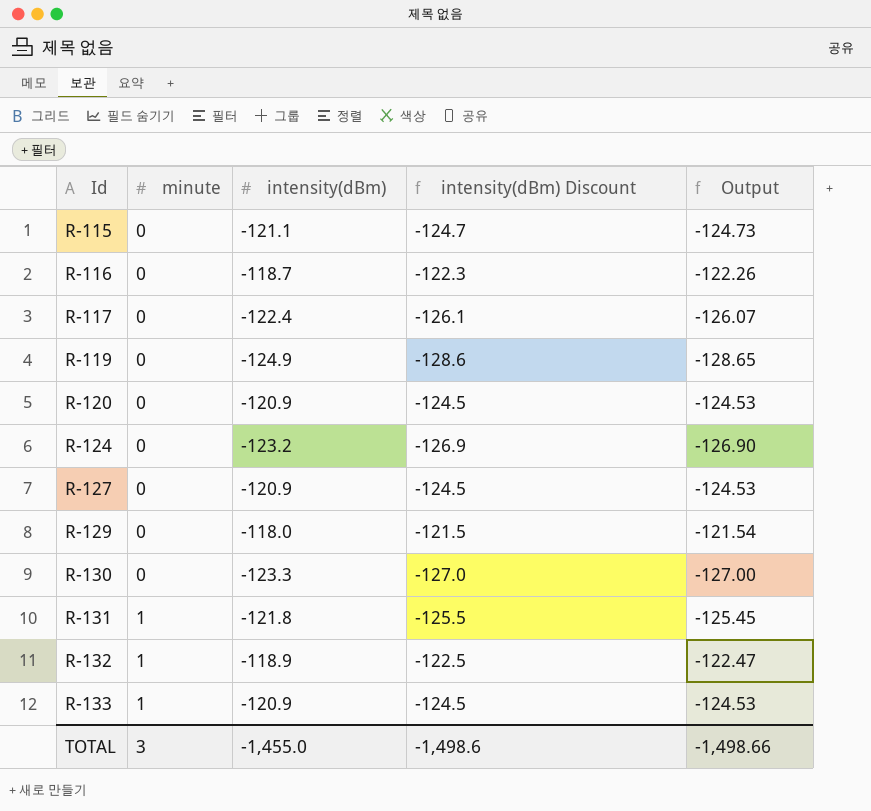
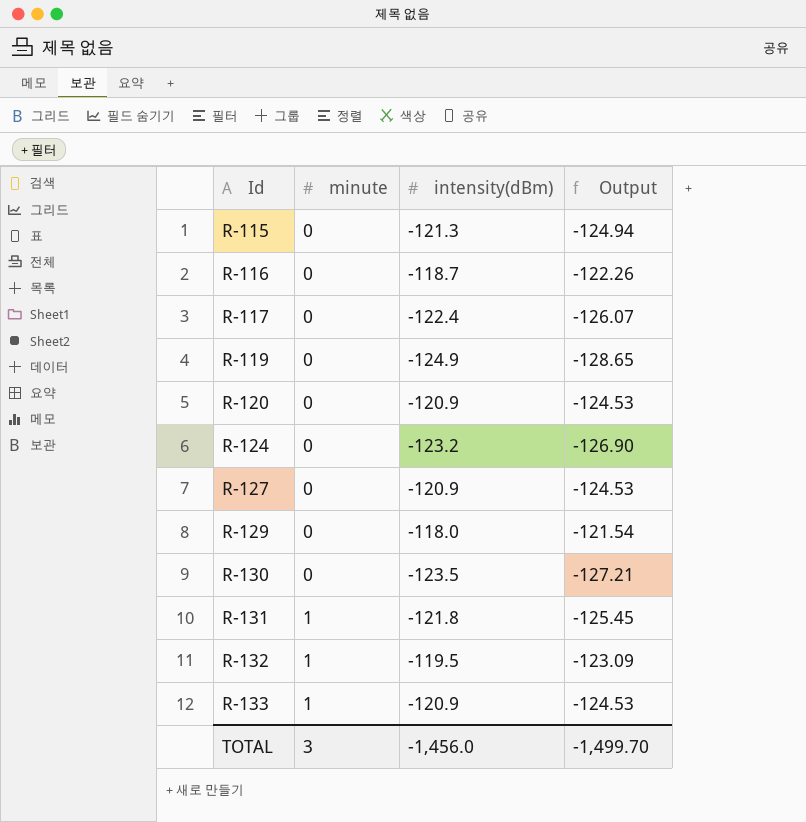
column intensity(dBm) Discount | formula: [intensity(dBm)] * 1.03 -> none
R-115 | intensity(dBm): -121.1 -> -121.3
R-115 | Output: -124.73 -> -124.94
R-130 | intensity(dBm): -123.3 -> -123.5
R-130 | Output: -127.00 -> -127.21
R-132 | intensity(dBm): -118.9 -> -119.5
R-132 | Output: -122.47 -> -123.09
TOTAL | intensity(dBm): -1,455.0 -> -1,456.0
TOTAL | Output: -1,498.66 -> -1,499.70

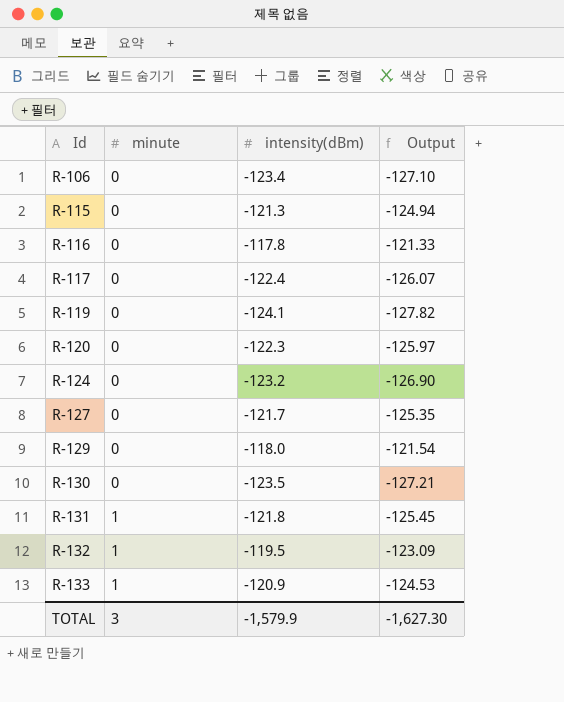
row R-106: none -> 0 | -123.4 | -127.10
R-116 | intensity(dBm): -118.7 -> -117.8
R-116 | Output: -122.26 -> -121.33
R-119 | intensity(dBm): -124.9 -> -124.1
R-119 | Output: -128.65 -> -127.82
R-120 | intensity(dBm): -120.9 -> -122.3
R-120 | Output: -124.53 -> -125.97
R-127 | intensity(dBm): -120.9 -> -121.7
R-127 | Output: -124.53 -> -125.35
TOTAL | intensity(dBm): -1,456.0 -> -1,579.9
TOTAL | Output: -1,499.70 -> -1,627.30

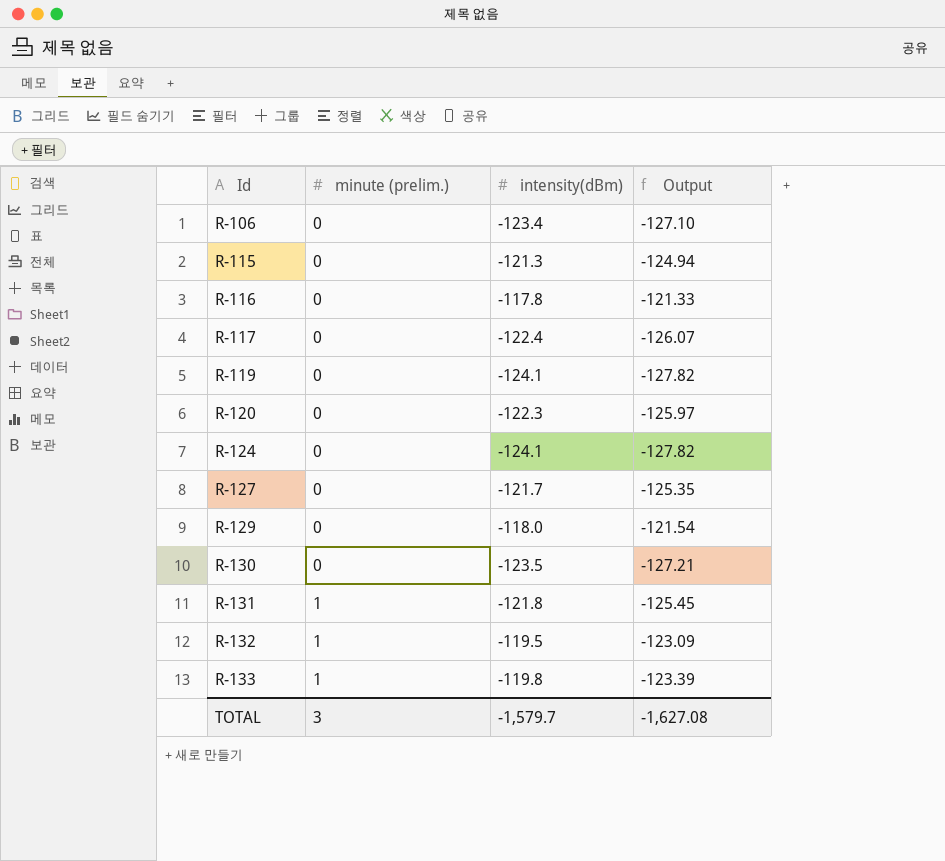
column name: minute -> minute (prelim.)
R-124 | intensity(dBm): -123.2 -> -124.1
R-124 | Output: -126.90 -> -127.82
R-133 | intensity(dBm): -120.9 -> -119.8
R-133 | Output: -124.53 -> -123.39
TOTAL | intensity(dBm): -1,579.9 -> -1,579.7
TOTAL | Output: -1,627.30 -> -1,627.08

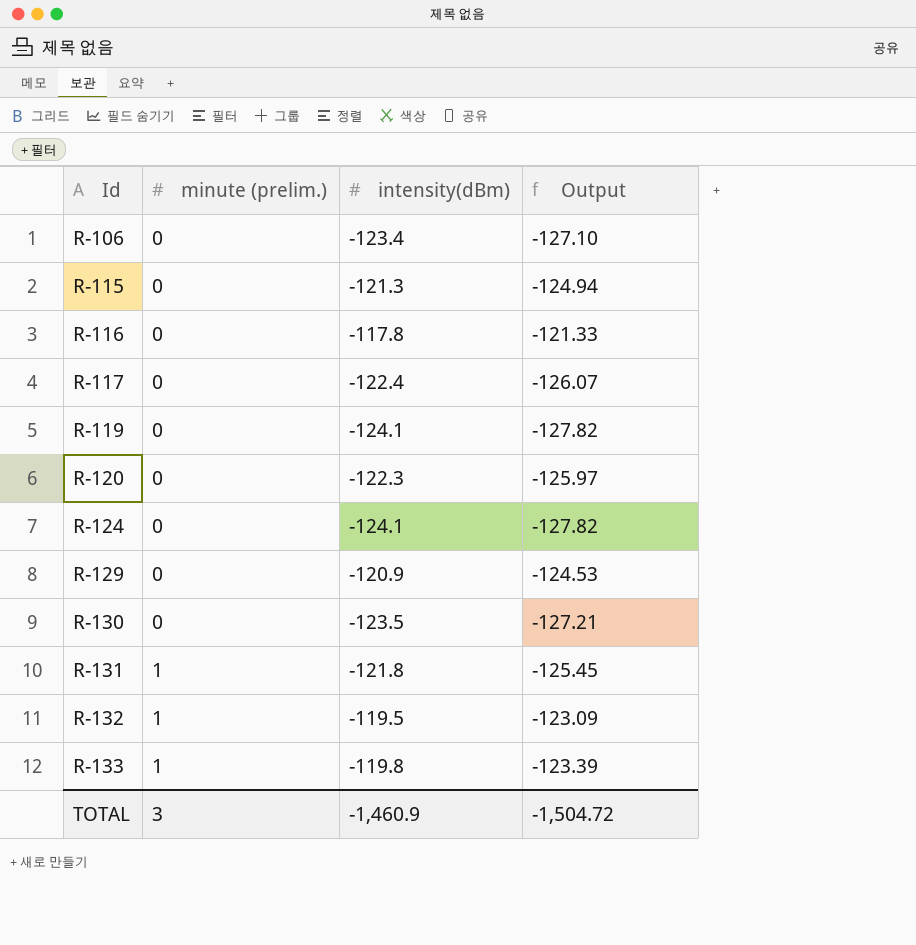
row R-127: 0 | -121.7 | -125.35 -> none
R-129 | intensity(dBm): -118.0 -> -120.9
R-129 | Output: -121.54 -> -124.53
TOTAL | intensity(dBm): -1,579.7 -> -1,460.9
TOTAL | Output: -1,627.08 -> -1,504.72

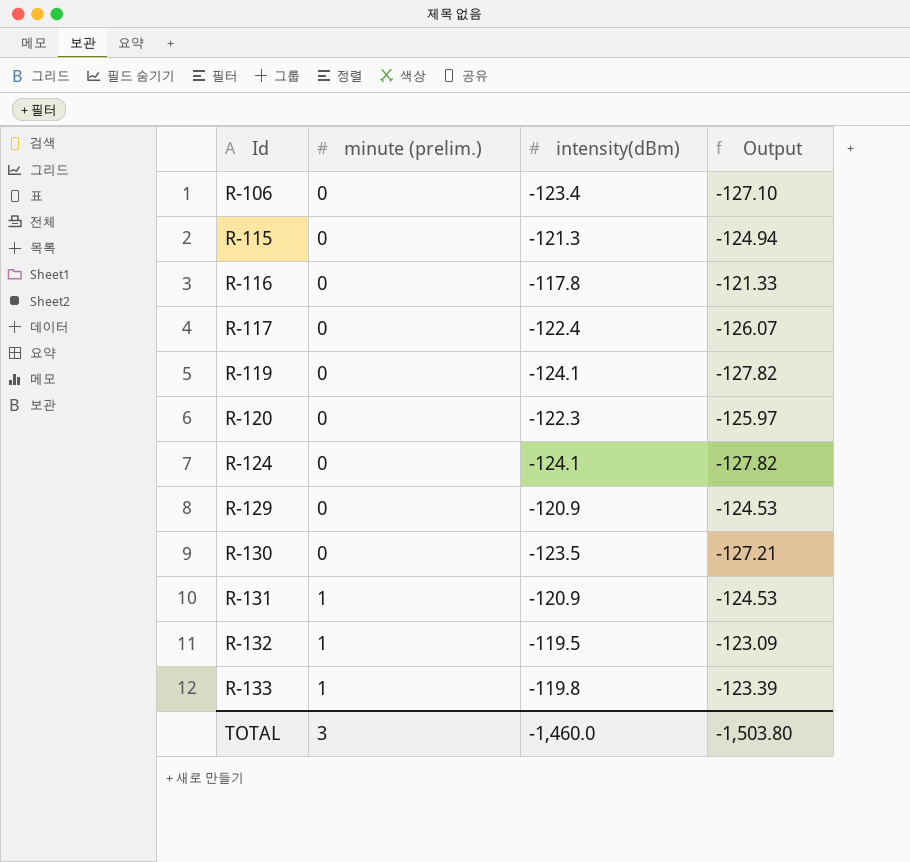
R-131 | intensity(dBm): -121.8 -> -120.9
R-131 | Output: -125.45 -> -124.53
TOTAL | intensity(dBm): -1,460.9 -> -1,460.0
TOTAL | Output: -1,504.72 -> -1,503.80

